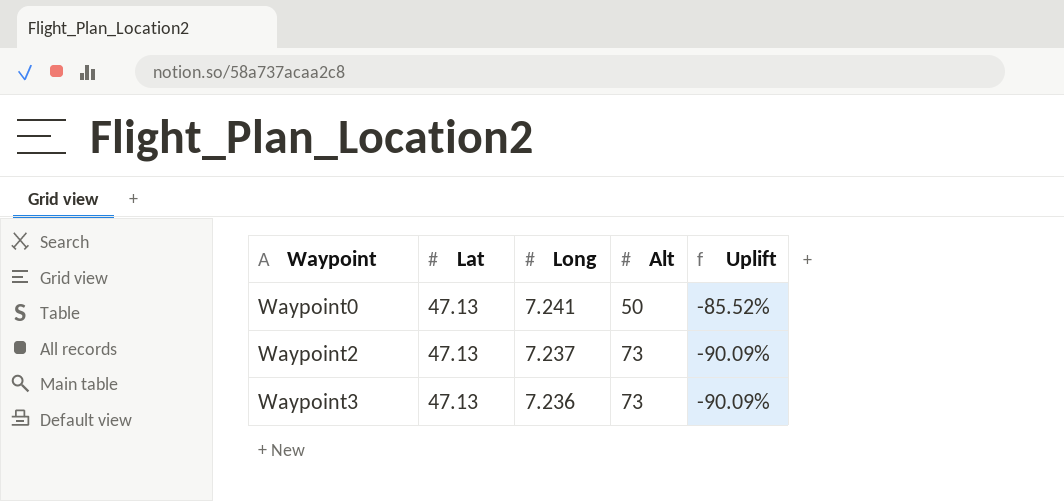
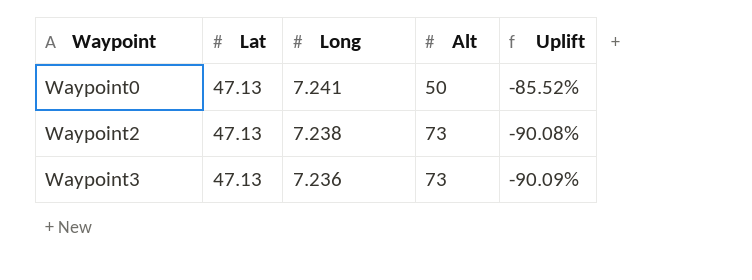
Waypoint2 | Long: 7.237 -> 7.238
Waypoint2 | Uplift: -90.09% -> -90.08%

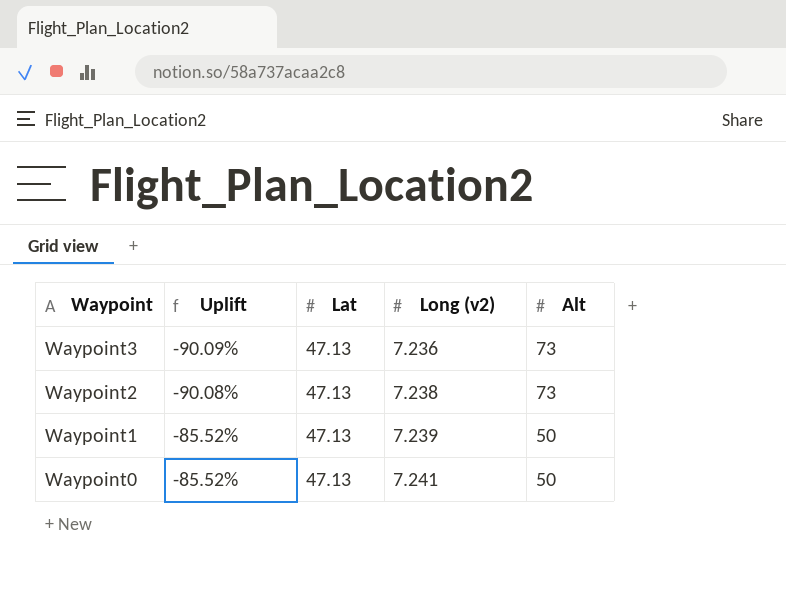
row order: Waypoint ascending -> Waypoint descending
column Uplift | position: 5 -> 2
column name: Long -> Long (v2)
row Waypoint1: none -> -85.52% | 47.13 | 7.239 | 50

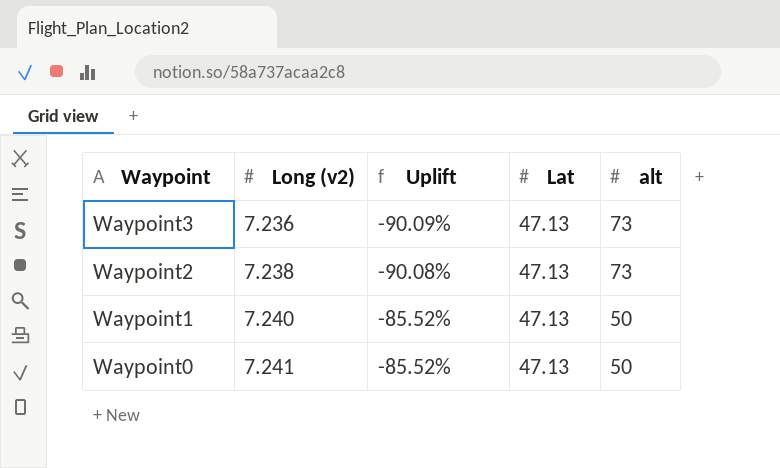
column Long (v2) | position: 4 -> 2
column name: Alt -> alt
Waypoint1 | Long (v2): 7.239 -> 7.240

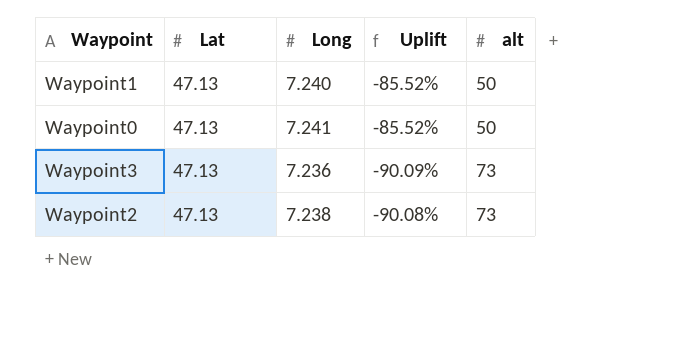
row order: Waypoint descending -> alt ascending
column Lat | position: 4 -> 2
column name: Long (v2) -> Long

